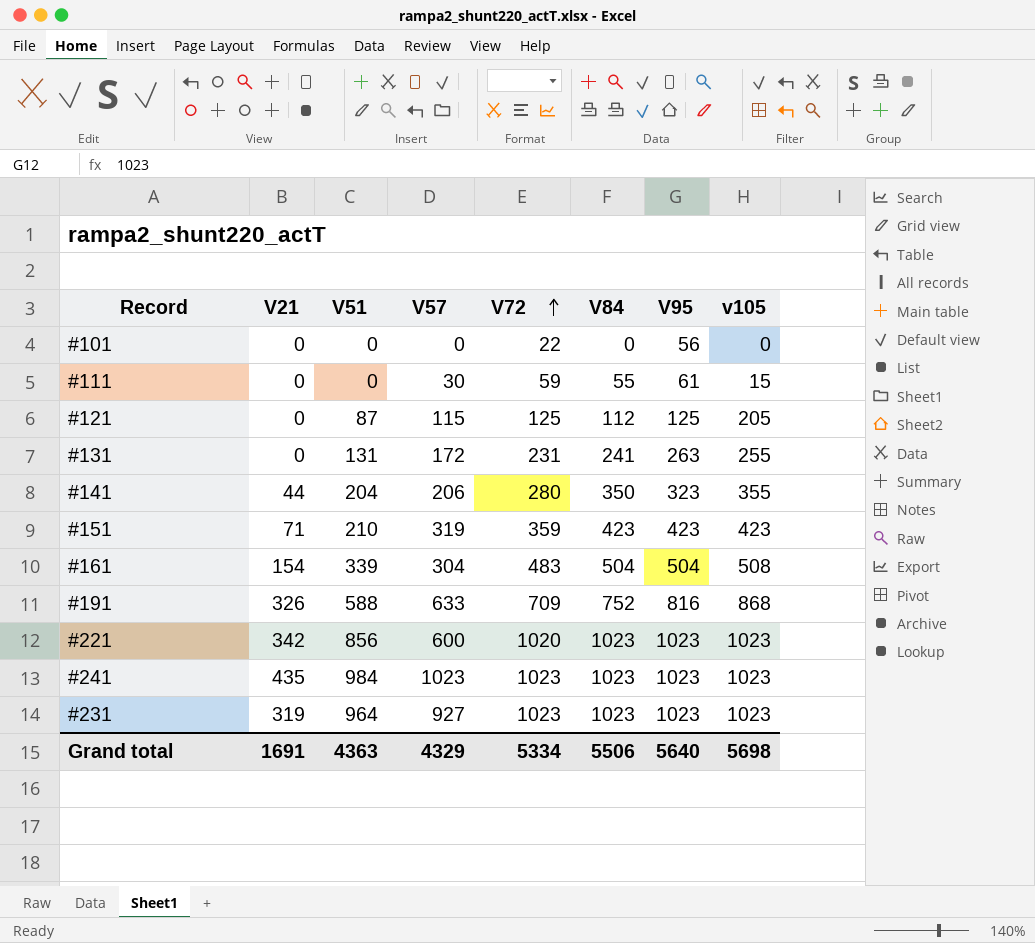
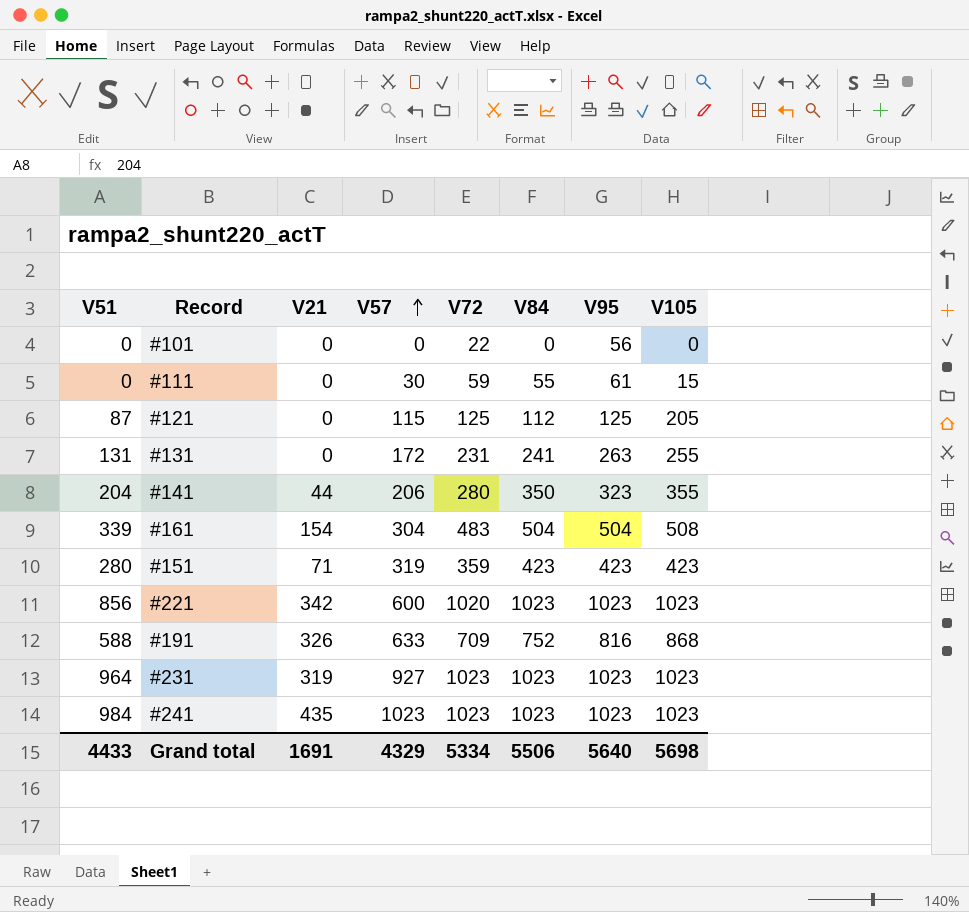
row order: V72 ascending -> V57 ascending
column V51 | position: 3 -> 1
column name: v105 -> V105
#151 | V51: 210 -> 280
Grand total | V51: 4363 -> 4433

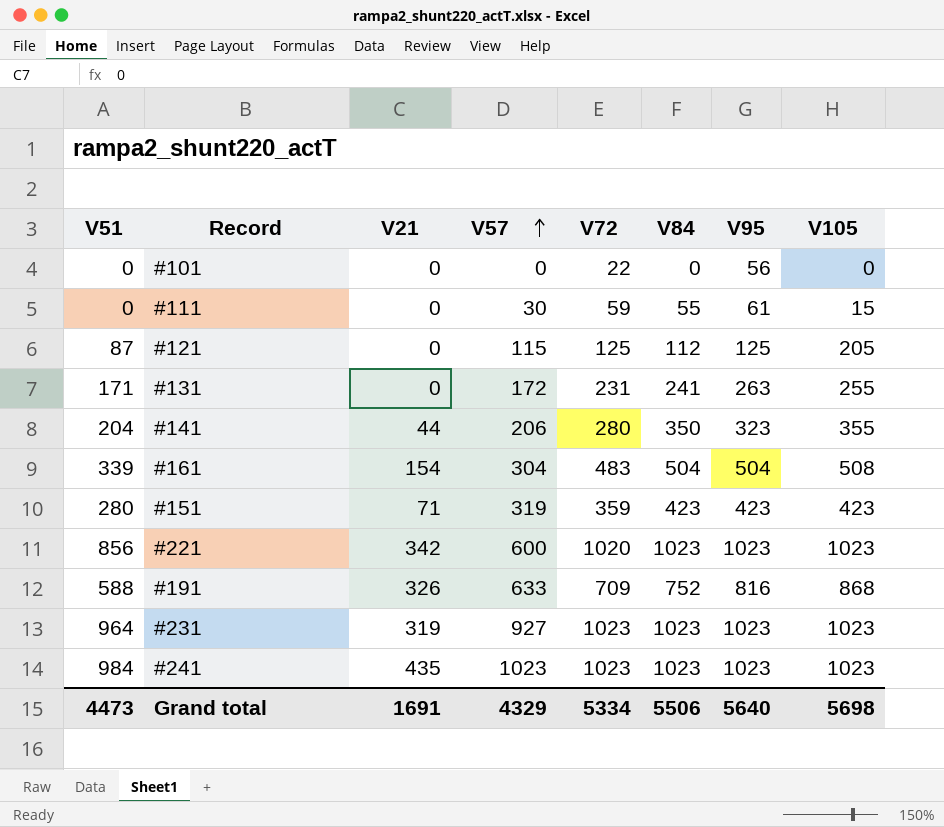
#131 | V51: 131 -> 171
Grand total | V51: 4433 -> 4473

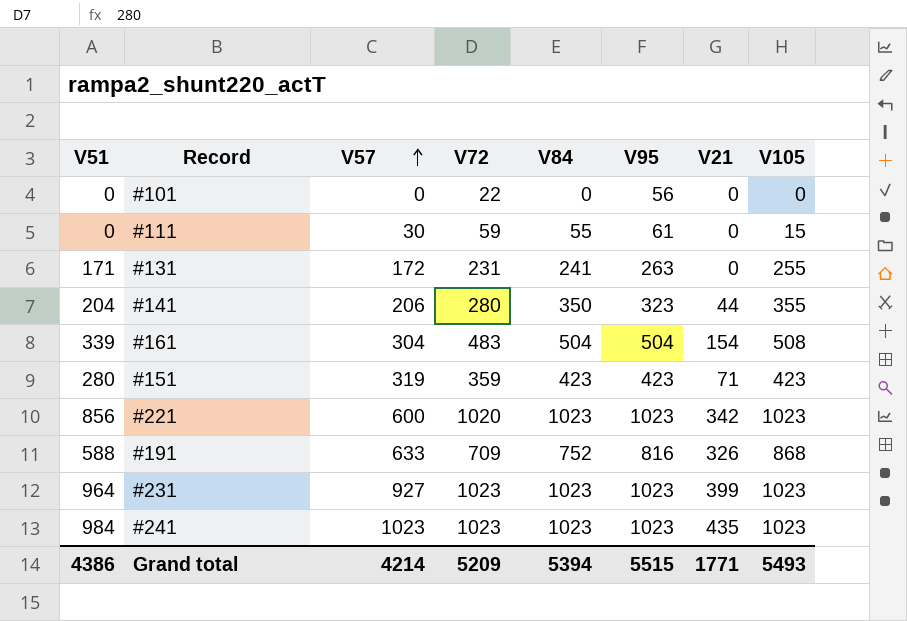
column V21 | position: 3 -> 7
row #121: 87 | 0 | 115 | 125 | 112 | 125 | 205 -> none
#231 | V21: 319 -> 399
Grand total | V51: 4473 -> 4386
Grand total | V57: 4329 -> 4214
Grand total | V72: 5334 -> 5209
Grand total | V84: 5506 -> 5394
Grand total | V95: 5640 -> 5515
Grand total | V21: 1691 -> 1771
Grand total | V105: 5698 -> 5493

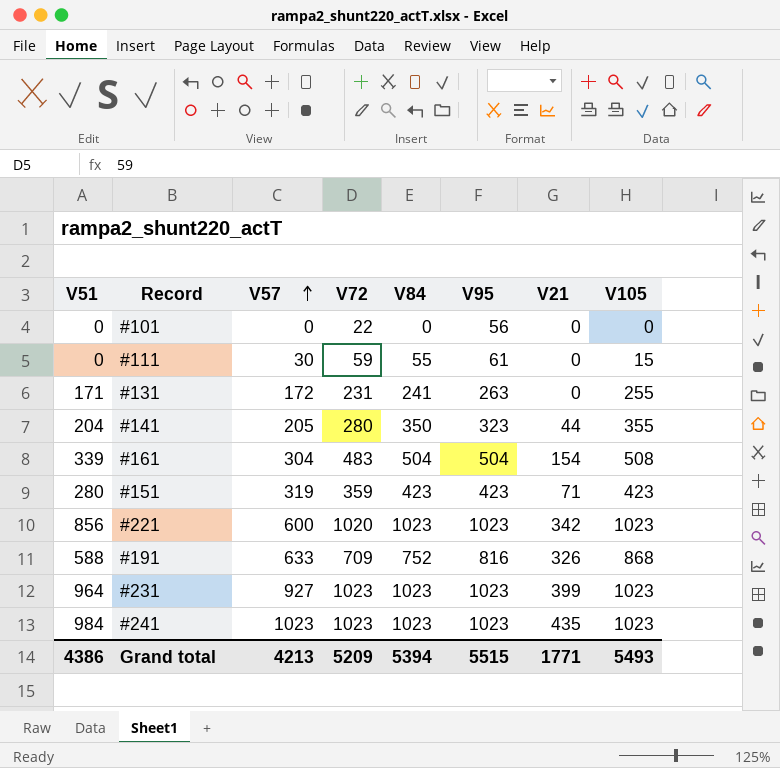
#141 | V57: 206 -> 205
Grand total | V57: 4214 -> 4213

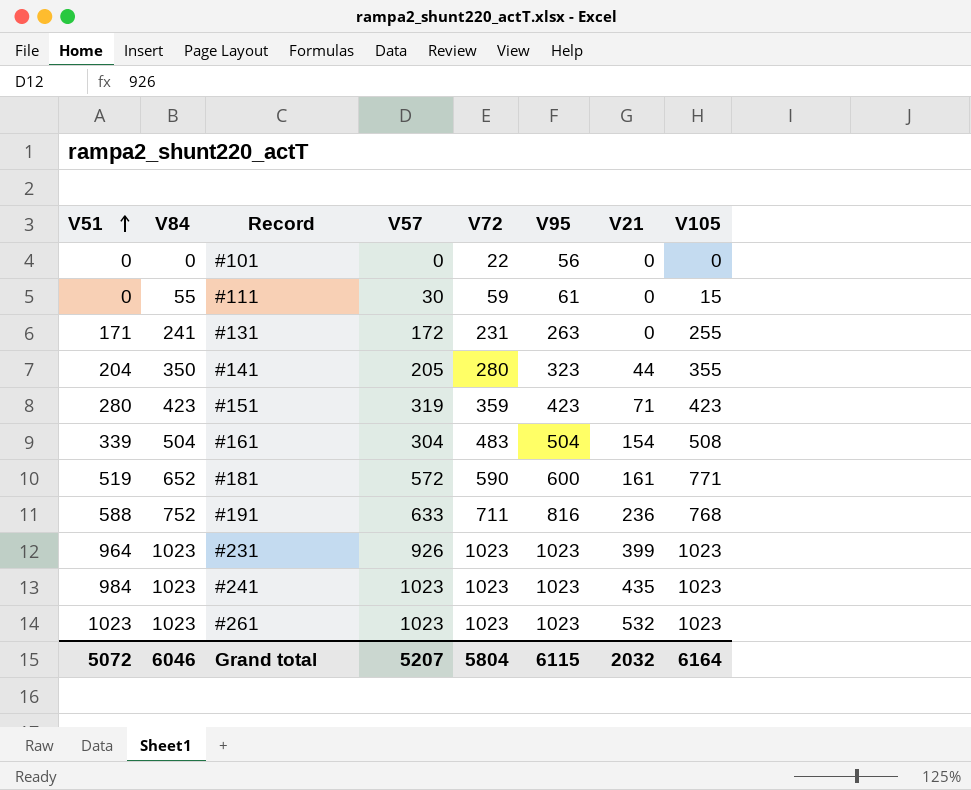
row order: V57 ascending -> V51 ascending
column V84 | position: 5 -> 2
row #221: 856 | 600 | 1020 | 1023 | 1023 | 342 | 1023 -> none
row #181: none -> 519 | 652 | 572 | 590 | 600 | 161 | 771
#191 | V72: 709 -> 711
#191 | V21: 326 -> 236
#191 | V105: 868 -> 768
#231 | V57: 927 -> 926
row #261: none -> 1023 | 1023 | 1023 | 1023 | 1023 | 532 | 1023
Grand total | V51: 4386 -> 5072
Grand total | V84: 5394 -> 6046
Grand total | V57: 4213 -> 5207
Grand total | V72: 5209 -> 5804
Grand total | V95: 5515 -> 6115
Grand total | V21: 1771 -> 2032
Grand total | V105: 5493 -> 6164

